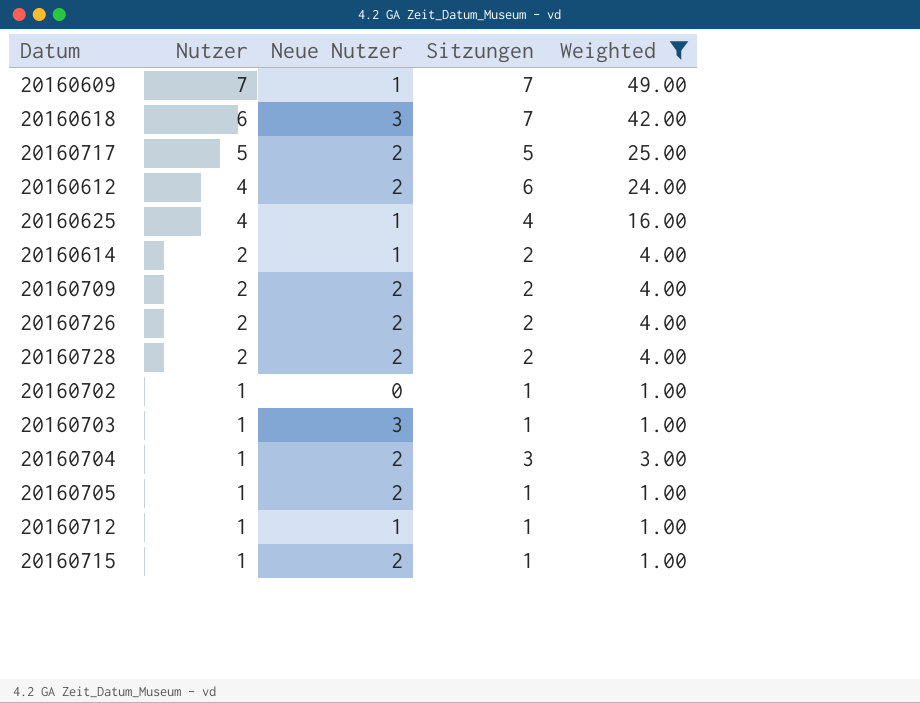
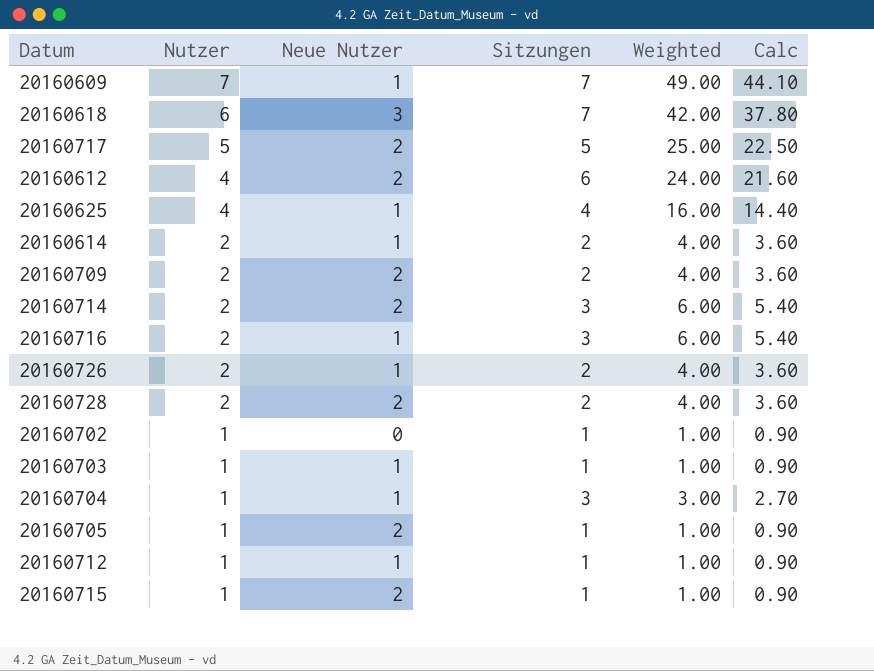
filter: Weighted != 6.00 -> none
column Calc | formula: none -> [Weighted] * 0.9
20160726 | Neue Nutzer: 2 -> 1
20160703 | Neue Nutzer: 3 -> 1
20160704 | Neue Nutzer: 2 -> 1

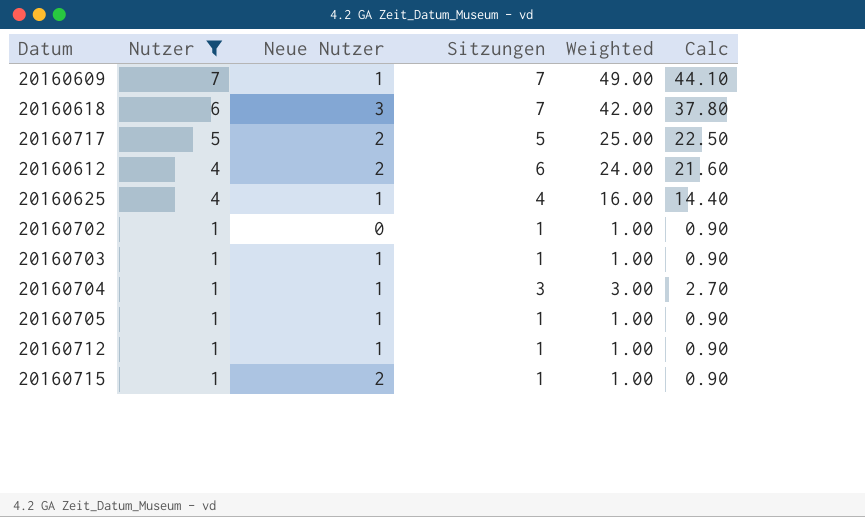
filter: none -> Nutzer != 2
20160705 | Neue Nutzer: 2 -> 1

